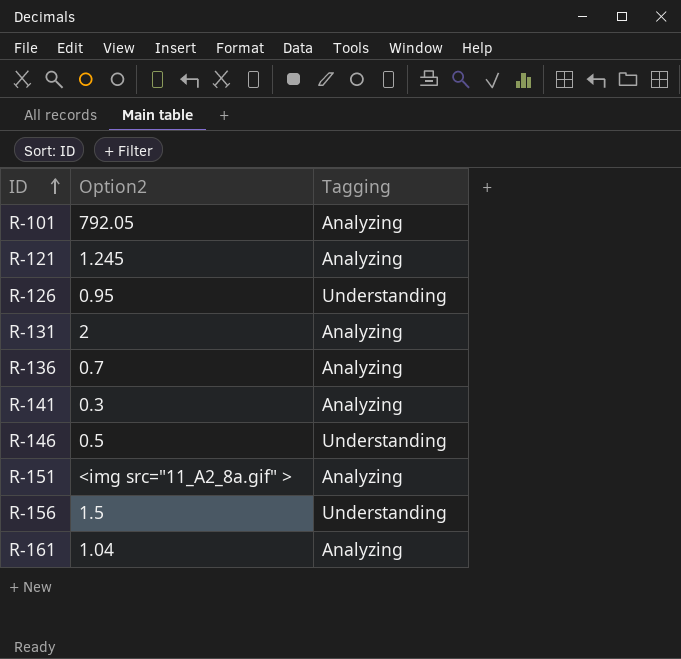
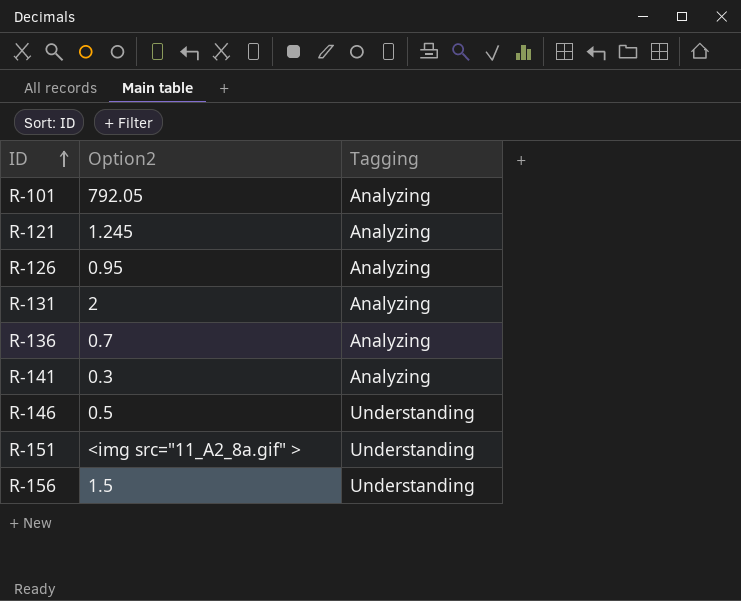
row R-161: 1.04 | Analyzing -> none
R-126 | Tagging: Understanding -> Analyzing
R-151 | Tagging: Analyzing -> Understanding

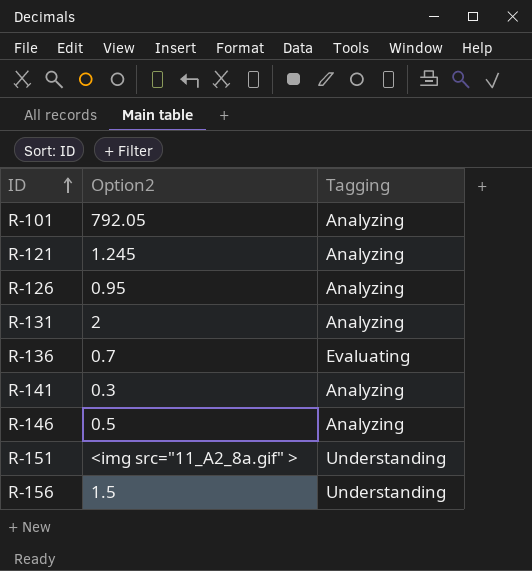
R-136 | Tagging: Analyzing -> Evaluating
R-146 | Tagging: Understanding -> Analyzing

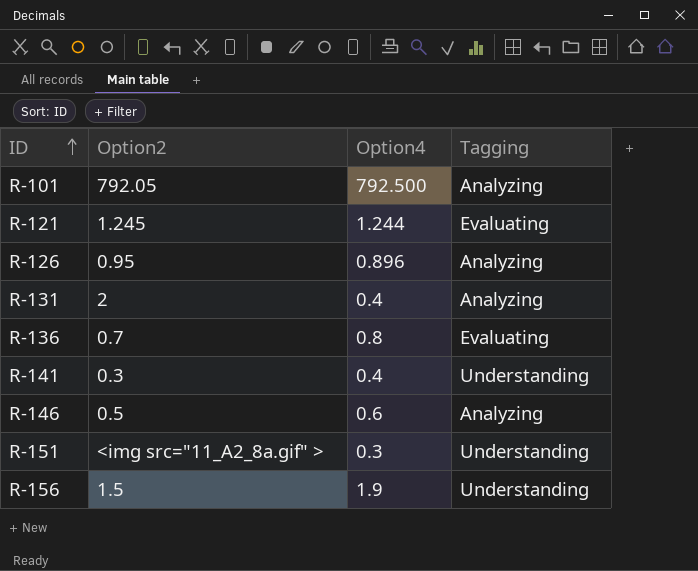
column Option4 | position: none -> 3
R-121 | Tagging: Analyzing -> Evaluating
R-141 | Tagging: Analyzing -> Understanding

